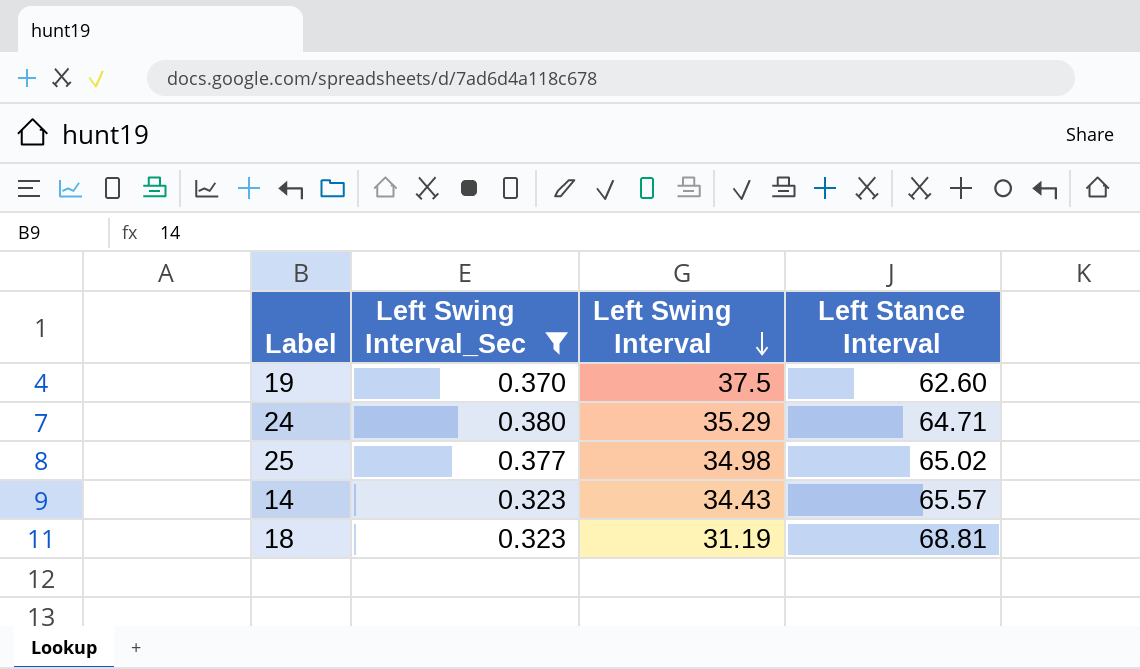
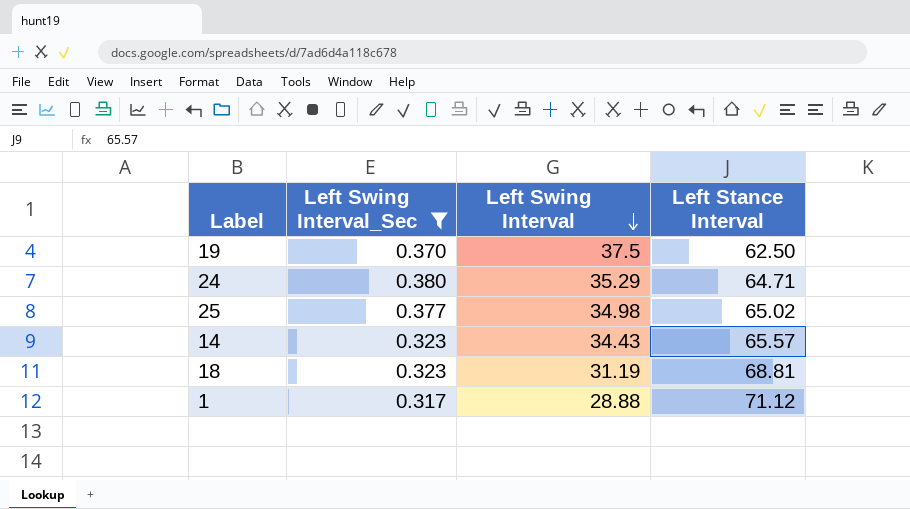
19 | Left Stance Interval: 62.60 -> 62.50
row 1: none -> 0.317 | 28.88 | 71.12

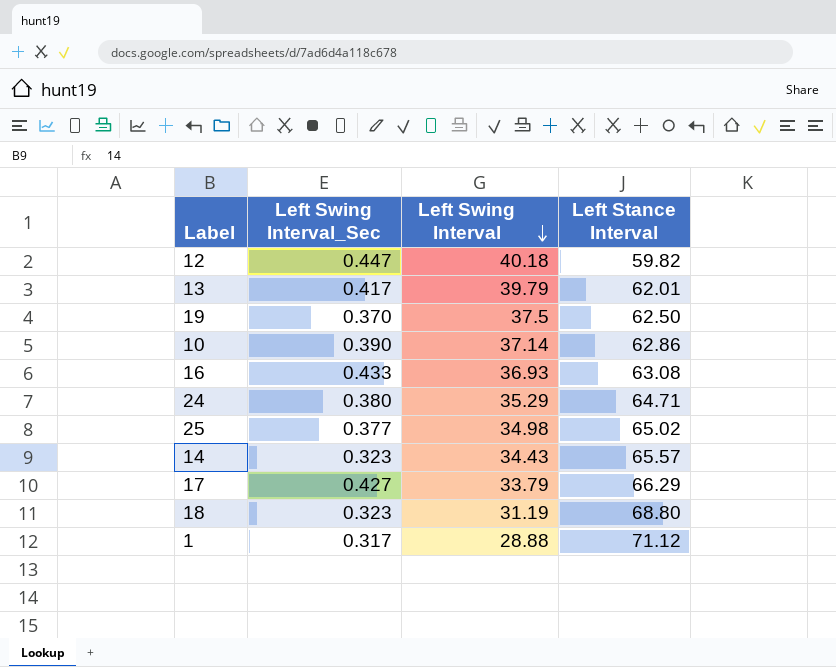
filter: Left Swing Interval_Sec <= 0.380 -> none
18 | Left Stance Interval: 68.81 -> 68.80

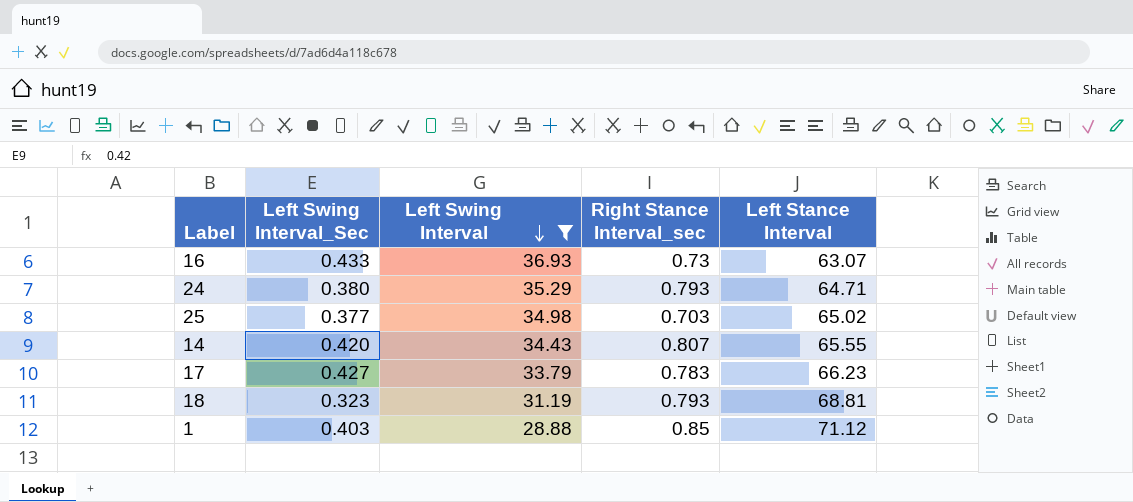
filter: none -> Left Swing Interval <= 36.93
column Right Stance Interval_sec | position: none -> 4
16 | Left Stance Interval: 63.08 -> 63.07
14 | Left Swing Interval_Sec: 0.323 -> 0.420
14 | Left Stance Interval: 65.57 -> 65.55
17 | Left Stance Interval: 66.29 -> 66.23
18 | Left Stance Interval: 68.80 -> 68.81
1 | Left Swing Interval_Sec: 0.317 -> 0.403

